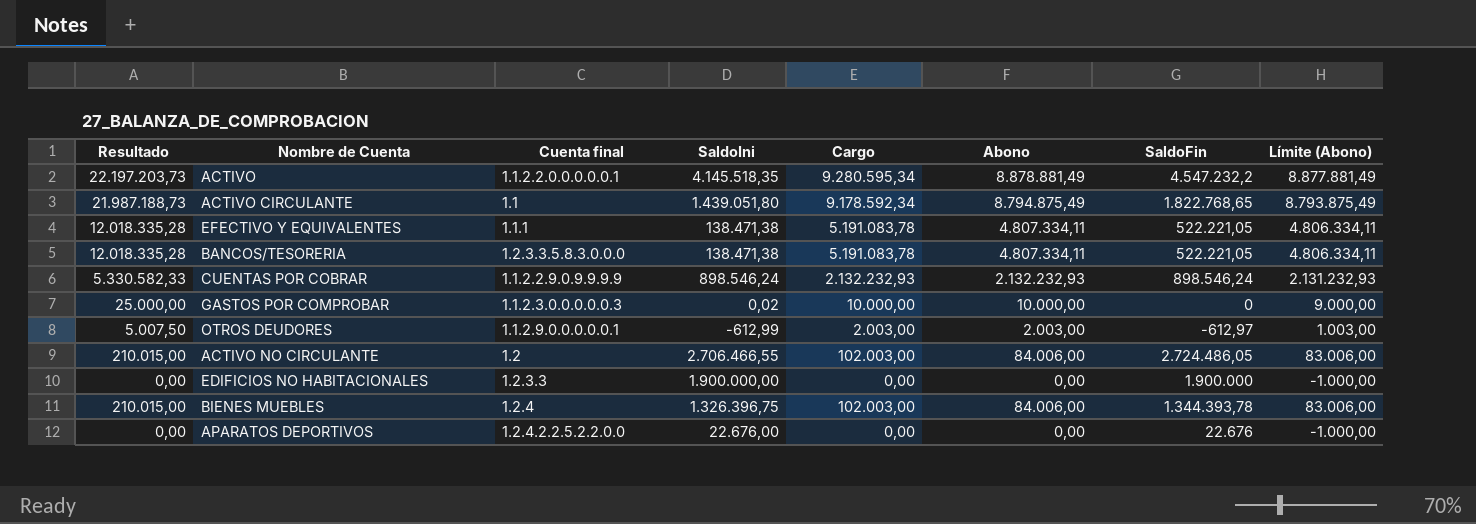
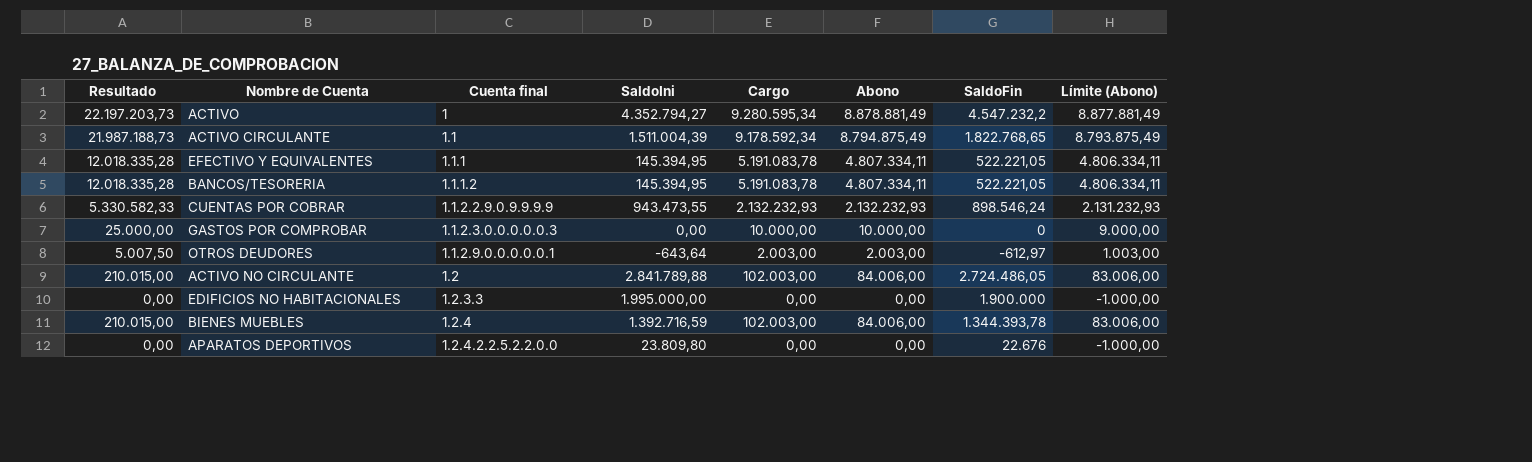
ACTIVO | Cuenta final: 1.1.2.2.0.0.0.0.0.1 -> 1
ACTIVO | SaldoIni: 4.145.518,35 -> 4.352.794,27
ACTIVO CIRCULANTE | SaldoIni: 1.439.051,80 -> 1.511.004,39
EFECTIVO Y EQUIVALENTES | SaldoIni: 138.471,38 -> 145.394,95
BANCOS/TESORERIA | Cuenta final: 1.2.3.3.5.8.3.0.0.0 -> 1.1.1.2
BANCOS/TESORERIA | SaldoIni: 138.471,38 -> 145.394,95
CUENTAS POR COBRAR | SaldoIni: 898.546,24 -> 943.473,55
GASTOS POR COMPROBAR | SaldoIni: 0,02 -> 0,00
OTROS DEUDORES | SaldoIni: -612,99 -> -643,64
ACTIVO NO CIRCULANTE | SaldoIni: 2.706.466,55 -> 2.841.789,88
EDIFICIOS NO HABITACIONALES | SaldoIni: 1.900.000,00 -> 1.995.000,00
BIENES MUEBLES | SaldoIni: 1.326.396,75 -> 1.392.716,59
APARATOS DEPORTIVOS | SaldoIni: 22.676,00 -> 23.809,80

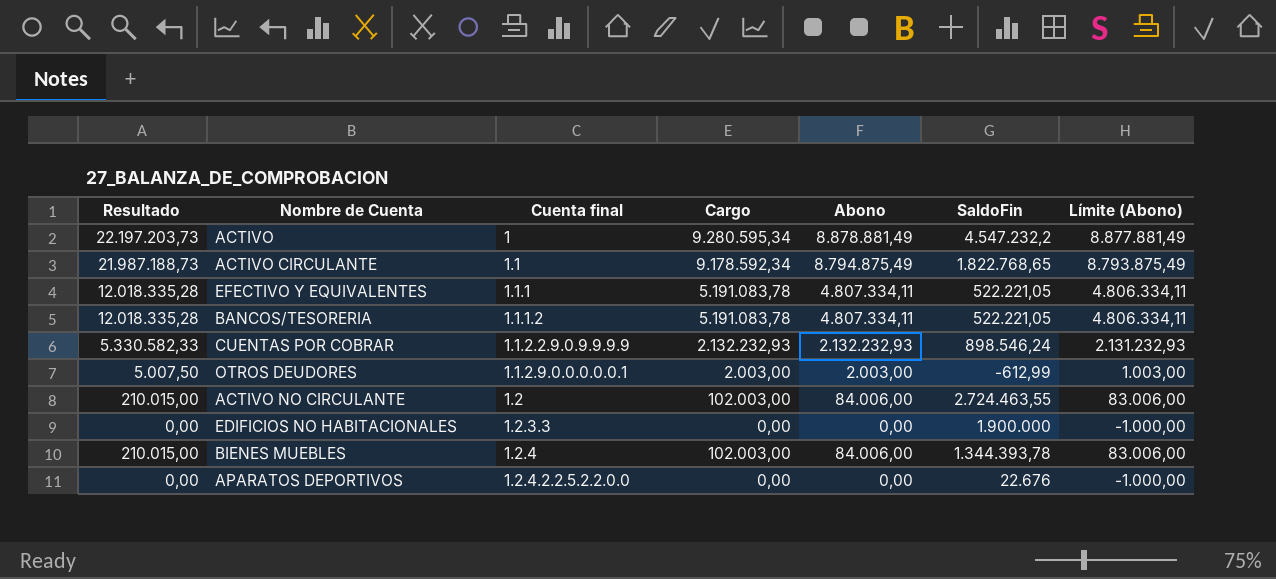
column SaldoIni | position: 4 -> none
row GASTOS POR COMPROBAR: 25.000,00 | 1.1.2.3.0.0.0.0.0.3 | 0,00 | 10.000,00 | 10.000,00 | 0 | 9.000,00 -> none
OTROS DEUDORES | SaldoFin: -612,97 -> -612,99
ACTIVO NO CIRCULANTE | SaldoFin: 2.724.486,05 -> 2.724.463,55

